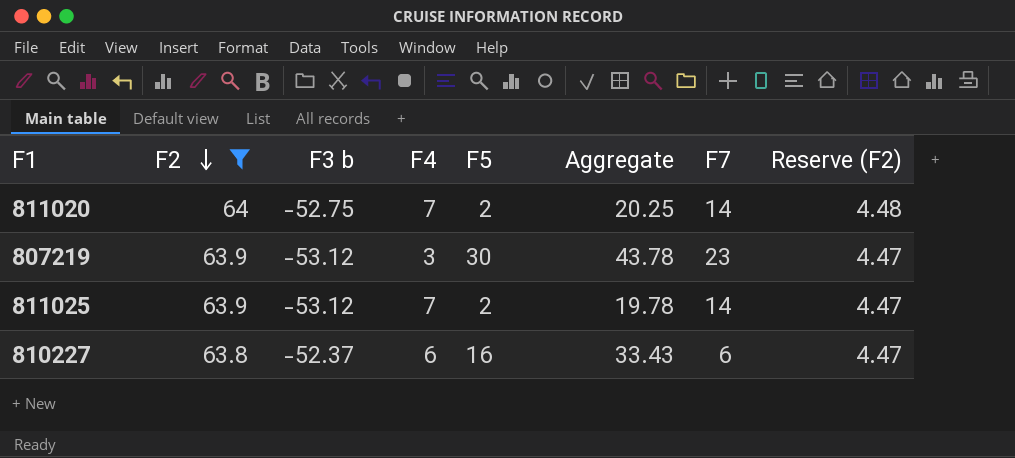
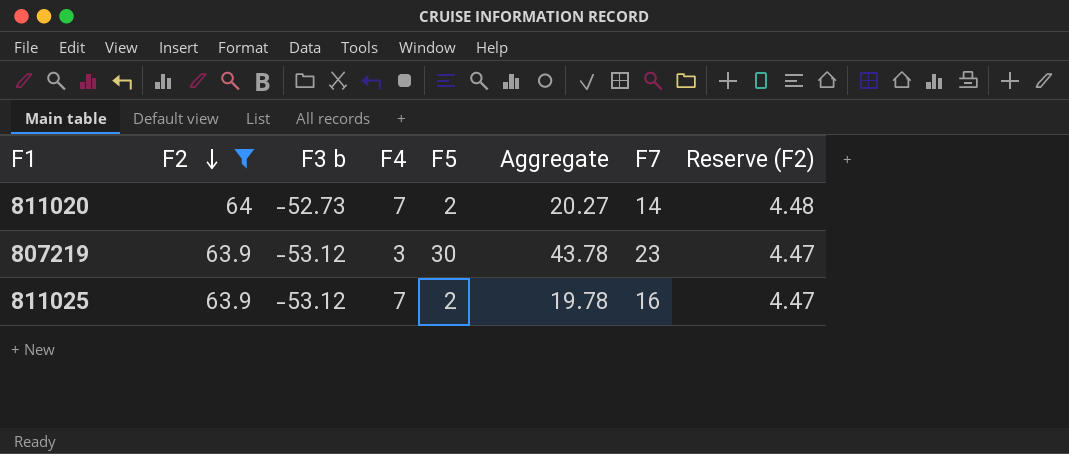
row 810227: 63.8 | -52.37 | 6 | 16 | 33.43 | 6 | 4.47 -> none
811020 | F3 b: -52.75 -> -52.73
811020 | Aggregate: 20.25 -> 20.27
811025 | F7: 14 -> 16

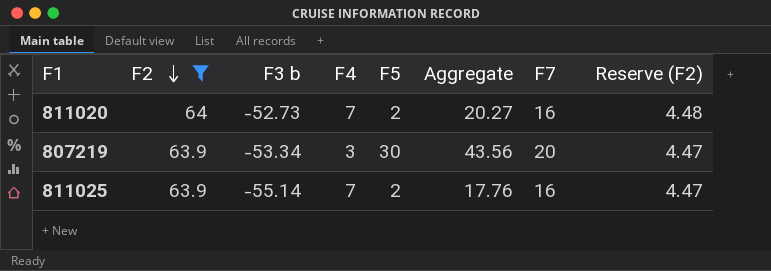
811020 | F7: 14 -> 16
807219 | F3 b: -53.12 -> -53.34
807219 | Aggregate: 43.78 -> 43.56
807219 | F7: 23 -> 20
811025 | F3 b: -53.12 -> -55.14
811025 | Aggregate: 19.78 -> 17.76

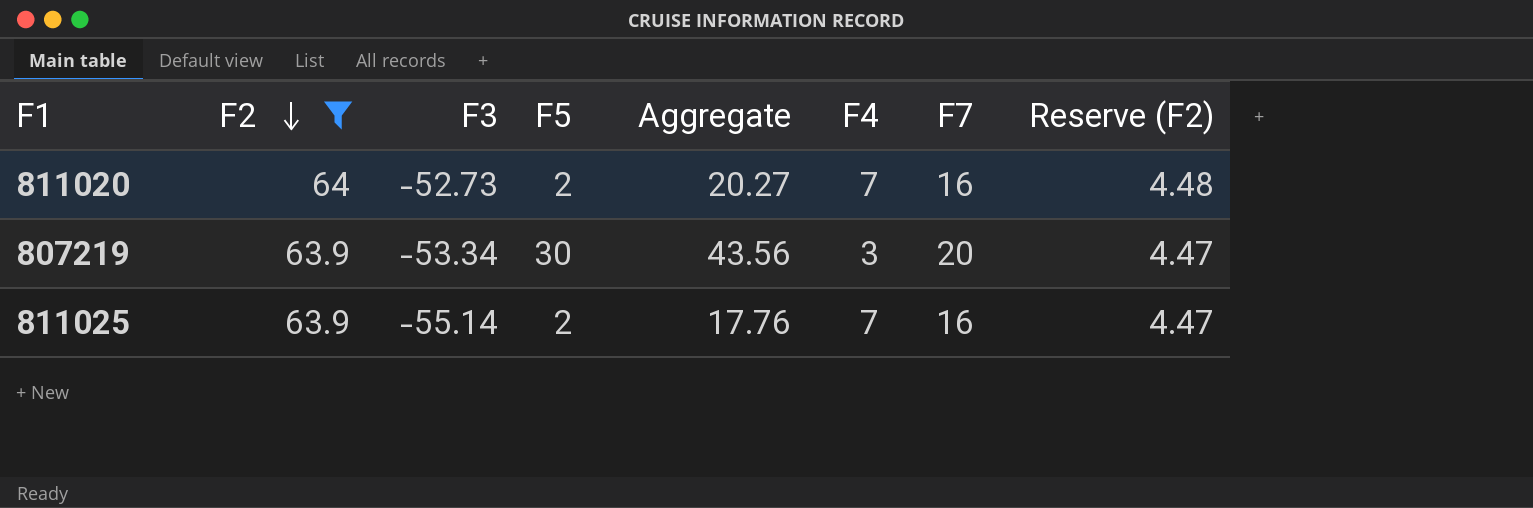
column name: F3 b -> F3
column F4 | position: 4 -> 6

